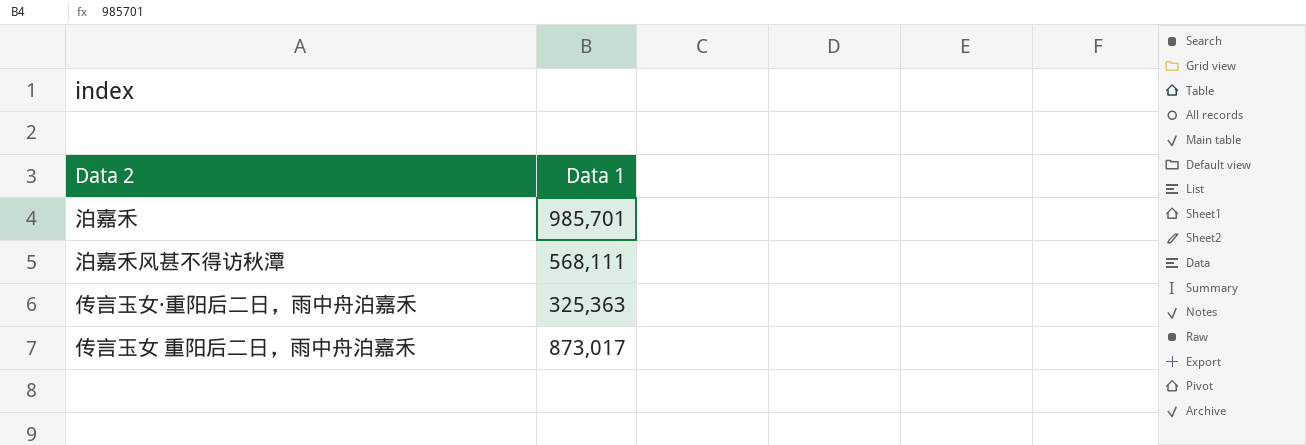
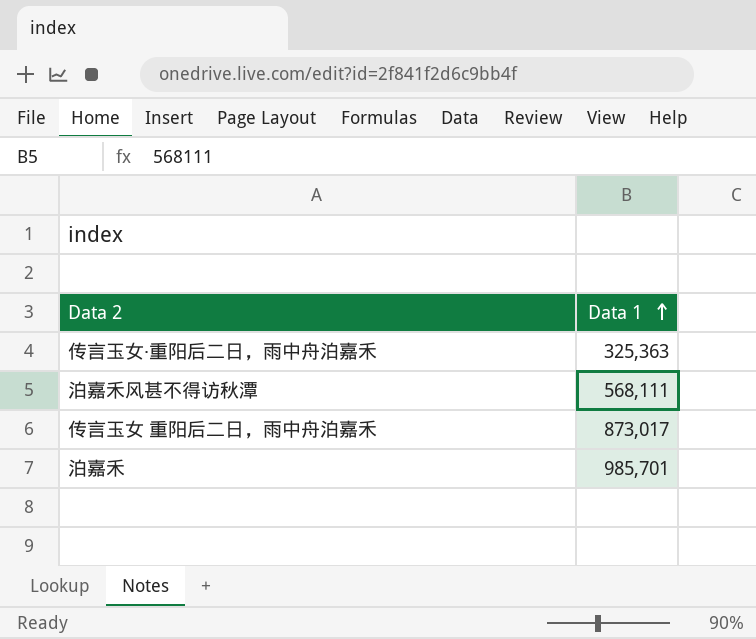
row order: none -> Data 1 ascending

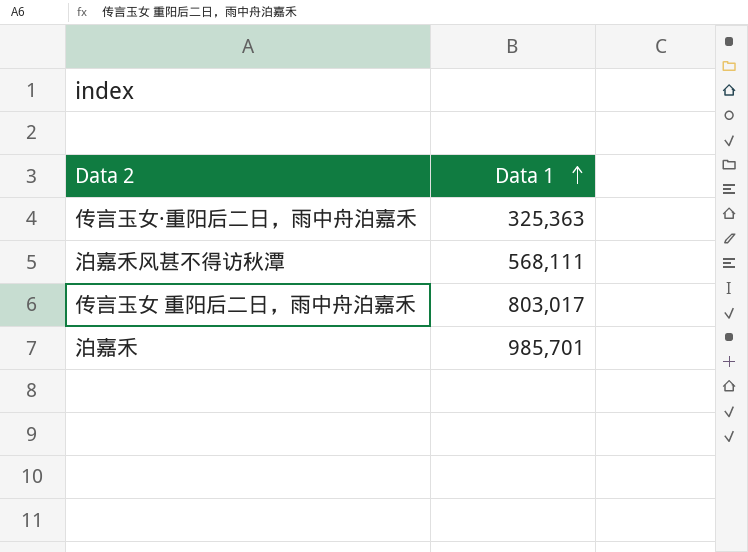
传言玉女 重阳后二日，雨中舟泊嘉禾 | Data 1: 873,017 -> 803,017

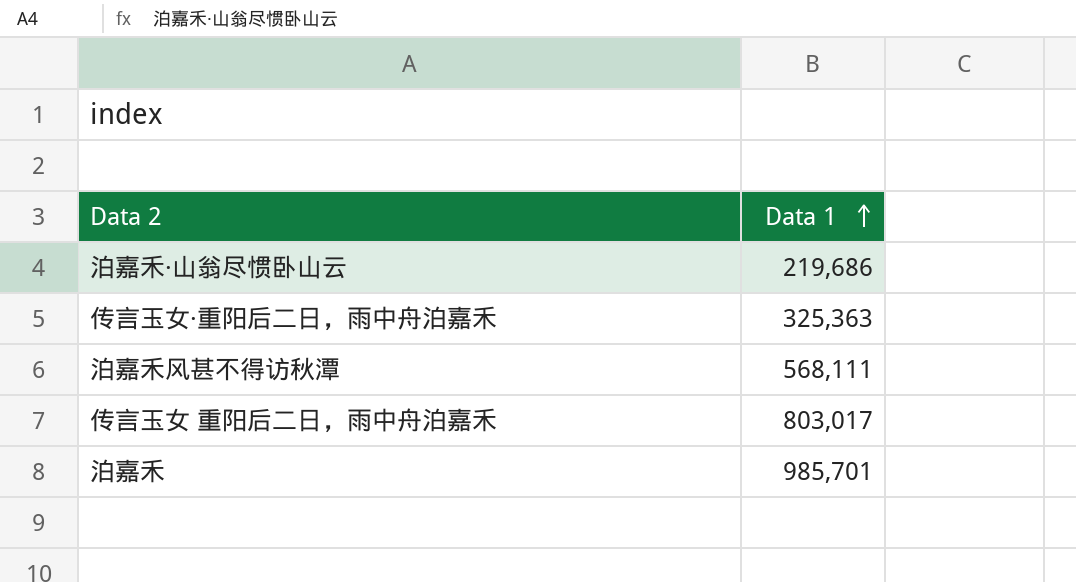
row 泊嘉禾·山翁尽惯卧山云: none -> 219,686

